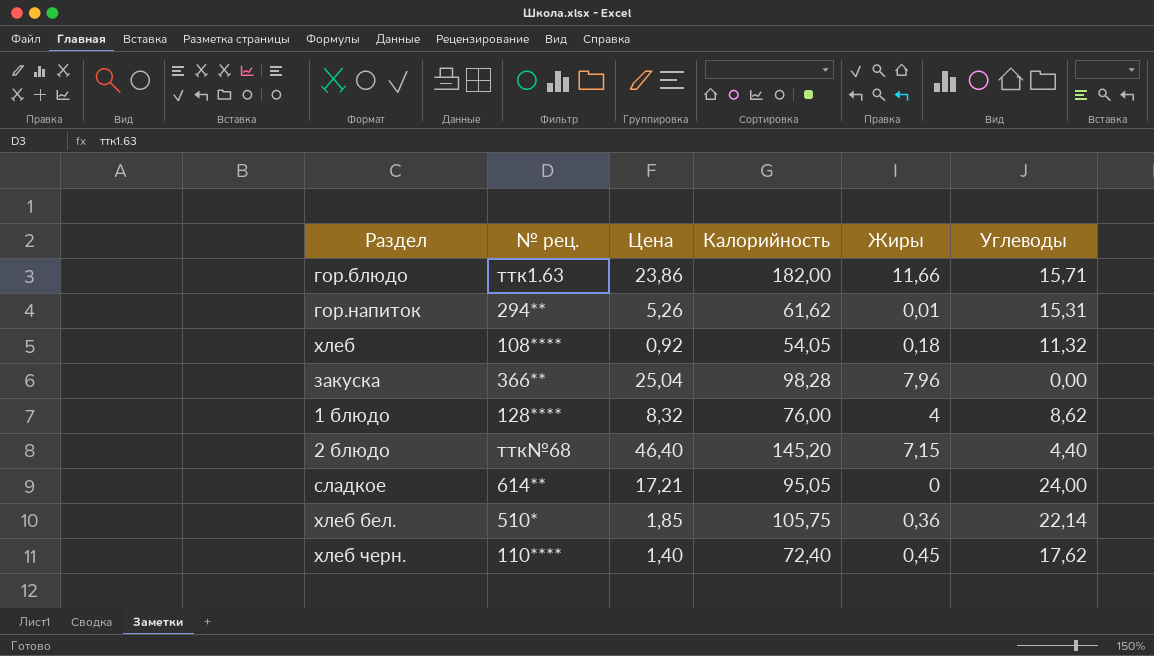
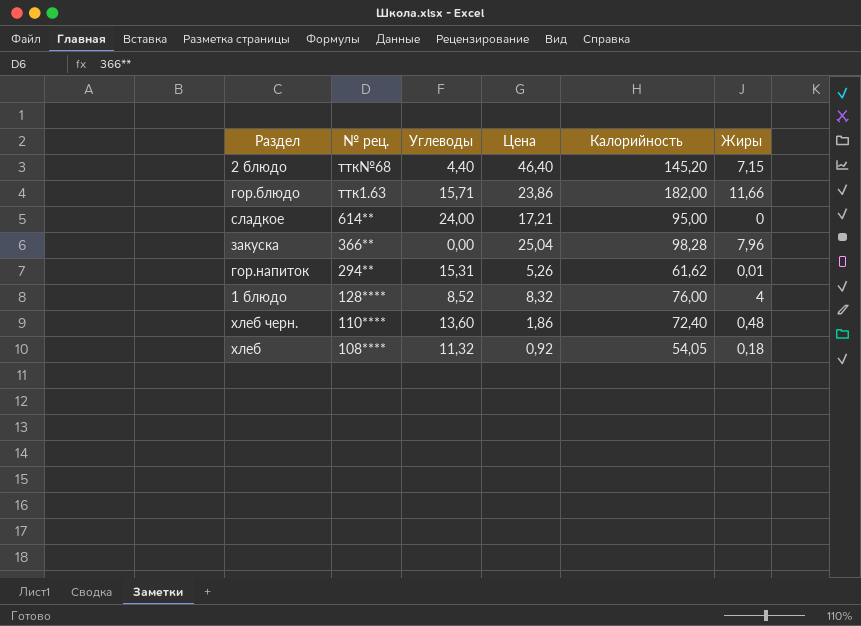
row order: none -> № рец. descending
column Углеводы | position: 6 -> 3
row хлеб бел.: 510* | 1,85 | 105,75 | 0,36 | 22,14 -> none
сладкое | Калорийность: 95,05 -> 95,00
1 блюдо | Углеводы: 8,62 -> 8,52
хлеб черн. | Углеводы: 17,62 -> 13,60
хлеб черн. | Цена: 1,40 -> 1,86
хлеб черн. | Жиры: 0,45 -> 0,48

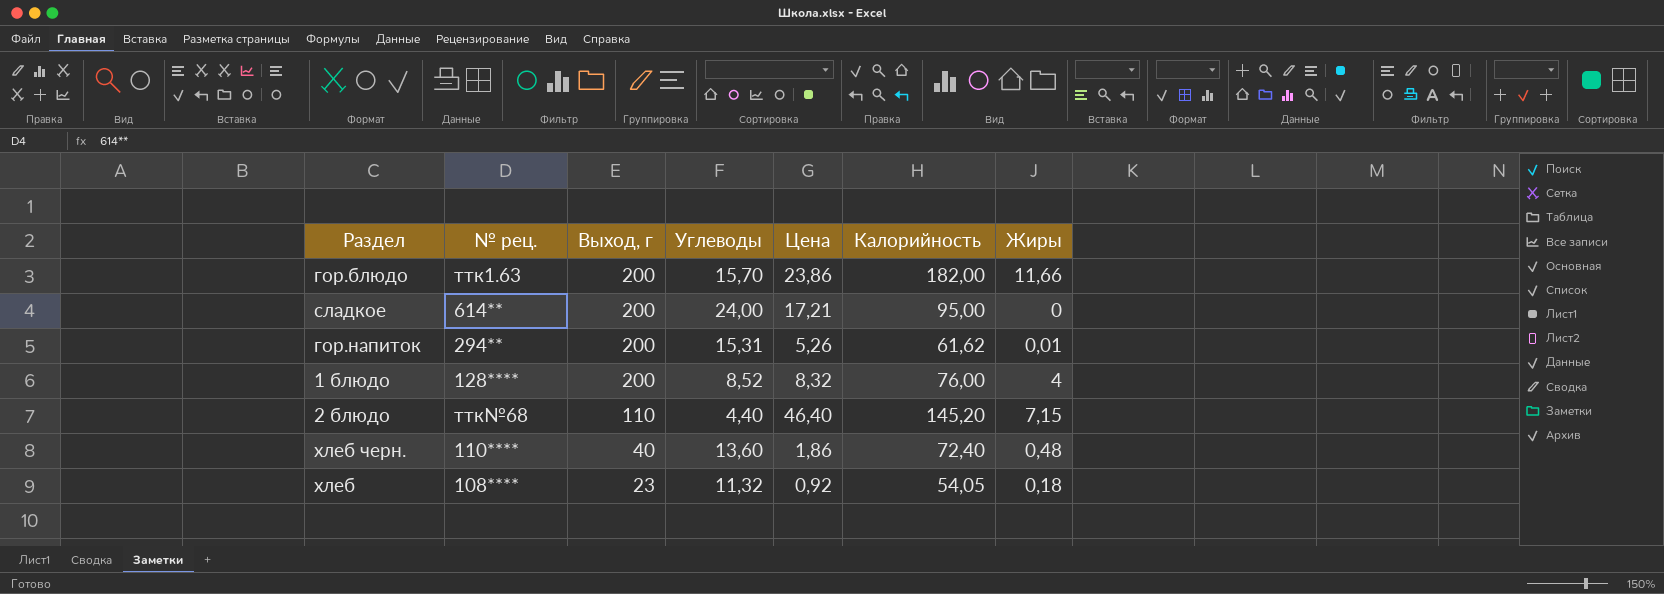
row order: № рец. descending -> Выход, г descending
column Выход, г | position: none -> 3
row закуска: 366** | 0,00 | 25,04 | 98,28 | 7,96 -> none
гор.блюдо | Углеводы: 15,71 -> 15,70

